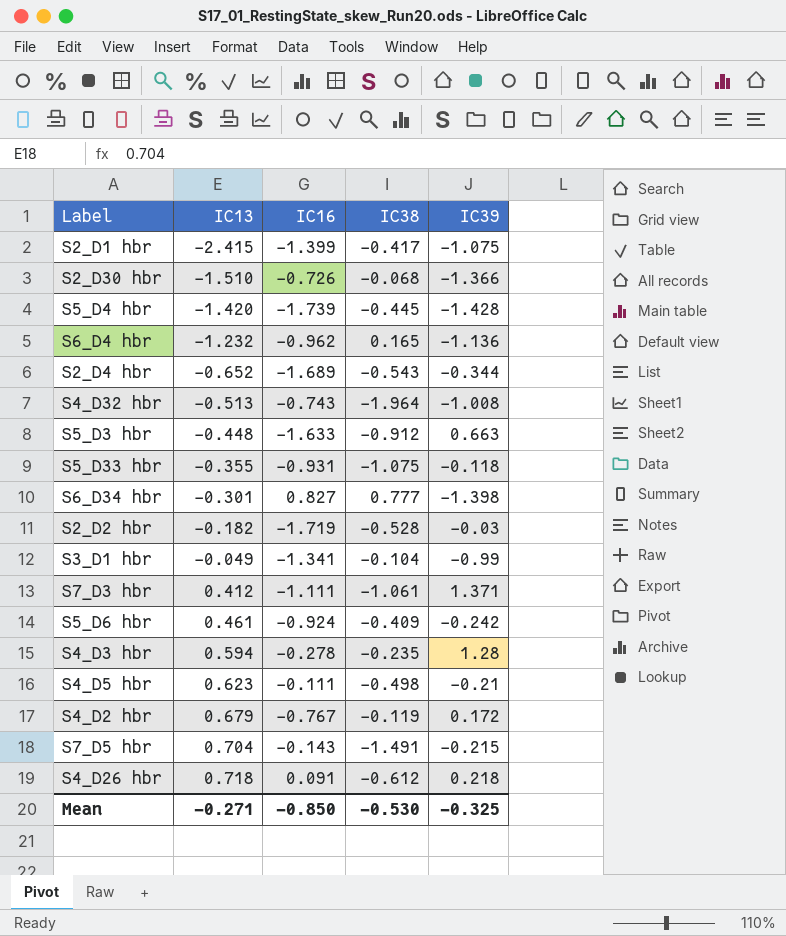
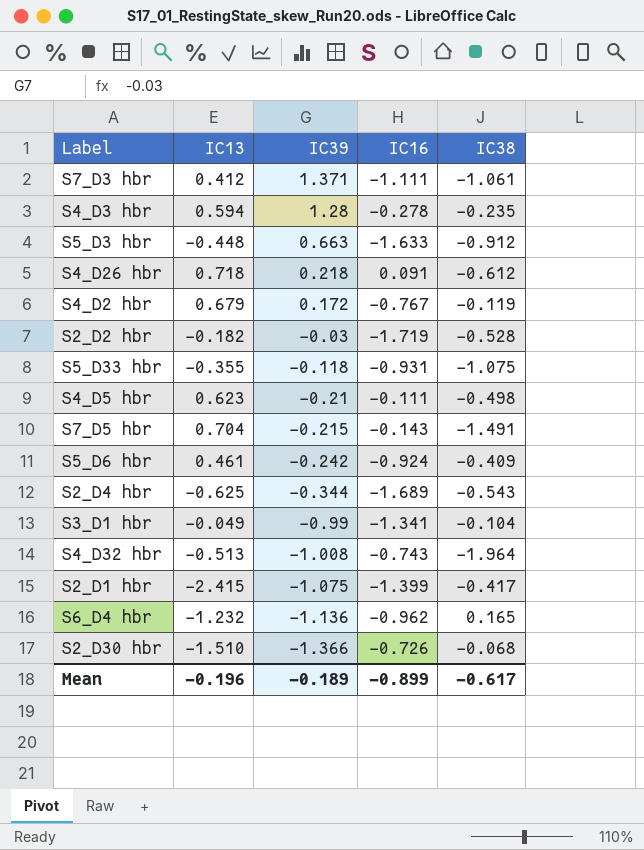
row order: IC13 ascending -> IC39 descending
column IC39 | position: 5 -> 3
row S5_D4 hbr: -1.420 | -1.739 | -0.445 | -1.428 -> none
row S6_D34 hbr: -0.301 | 0.827 | 0.777 | -1.398 -> none
S2_D4 hbr | IC13: -0.652 -> -0.625
Mean | IC13: -0.271 -> -0.196
Mean | IC39: -0.325 -> -0.189
Mean | IC16: -0.850 -> -0.899
Mean | IC38: -0.530 -> -0.617

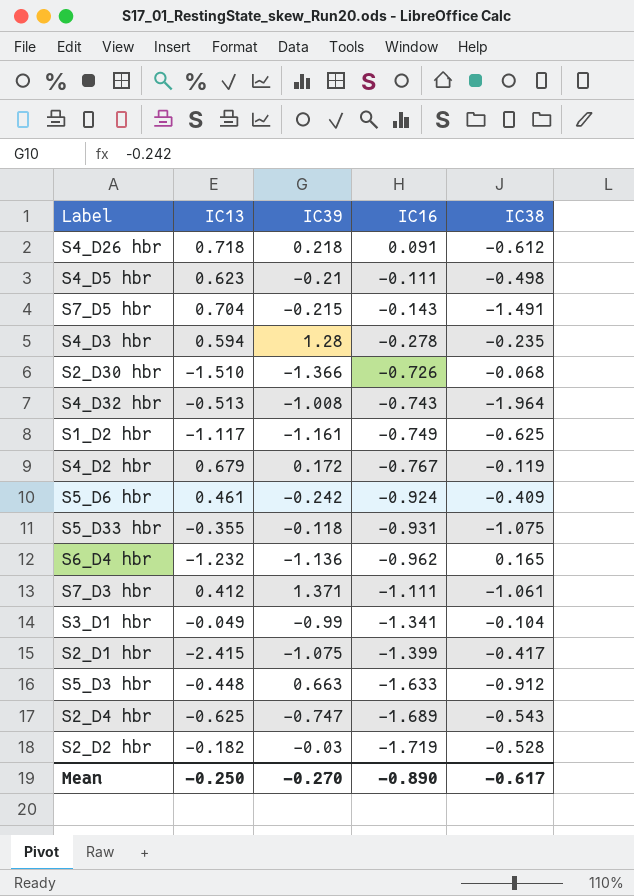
row order: IC39 descending -> IC16 descending
row S1_D2 hbr: none -> -1.117 | -1.161 | -0.749 | -0.625
S2_D4 hbr | IC39: -0.344 -> -0.747
Mean | IC13: -0.196 -> -0.250
Mean | IC39: -0.189 -> -0.270
Mean | IC16: -0.899 -> -0.890

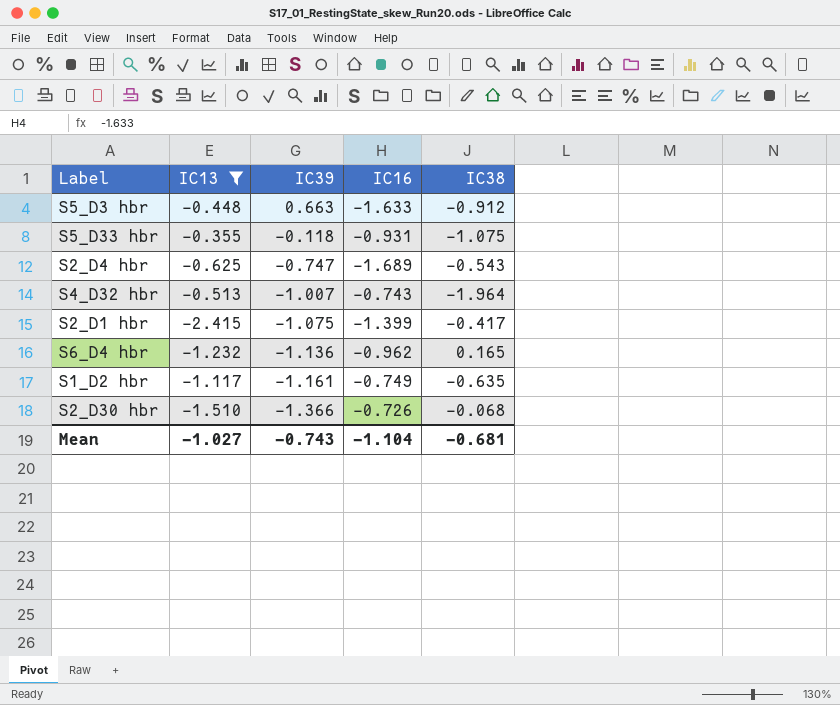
filter: none -> IC13 <= -0.355
row order: IC16 descending -> IC39 descending
S4_D32 hbr | IC39: -1.008 -> -1.007
S1_D2 hbr | IC38: -0.625 -> -0.635
Mean | IC13: -0.250 -> -1.027
Mean | IC39: -0.270 -> -0.743
Mean | IC16: -0.890 -> -1.104
Mean | IC38: -0.617 -> -0.681

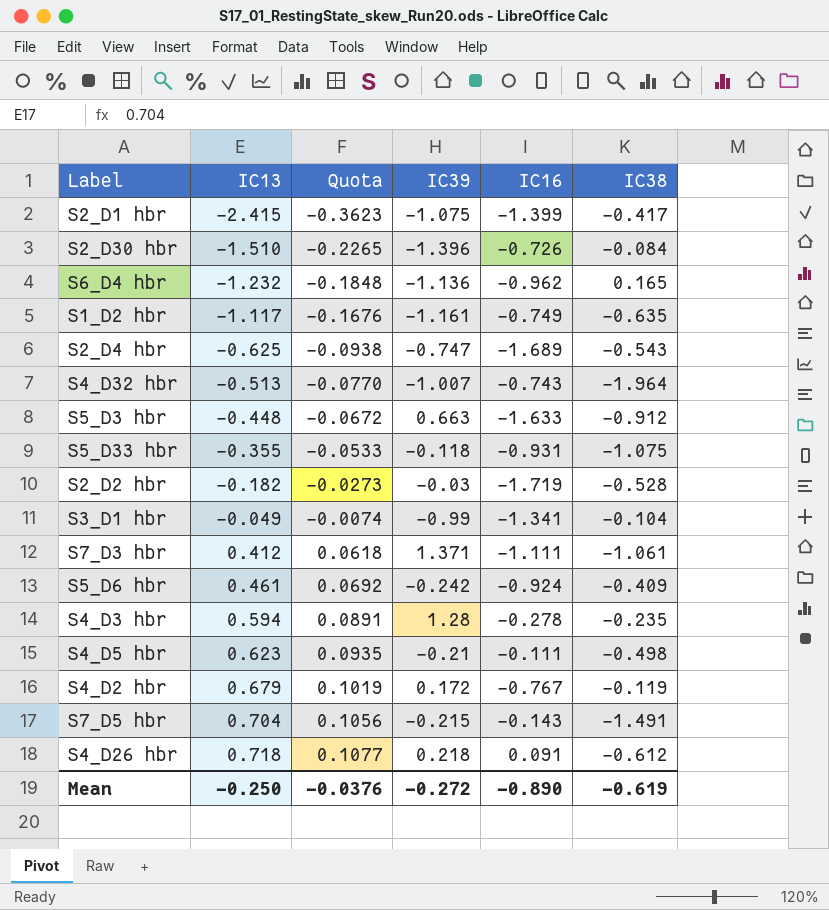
filter: IC13 <= -0.355 -> none
row order: IC39 descending -> IC13 ascending
column Quota | formula: none -> [IC13] * 0.15
S2_D30 hbr | IC39: -1.366 -> -1.396
S2_D30 hbr | IC38: -0.068 -> -0.084
Mean | IC13: -1.027 -> -0.250
Mean | IC39: -0.743 -> -0.272
Mean | IC16: -1.104 -> -0.890
Mean | IC38: -0.681 -> -0.619

